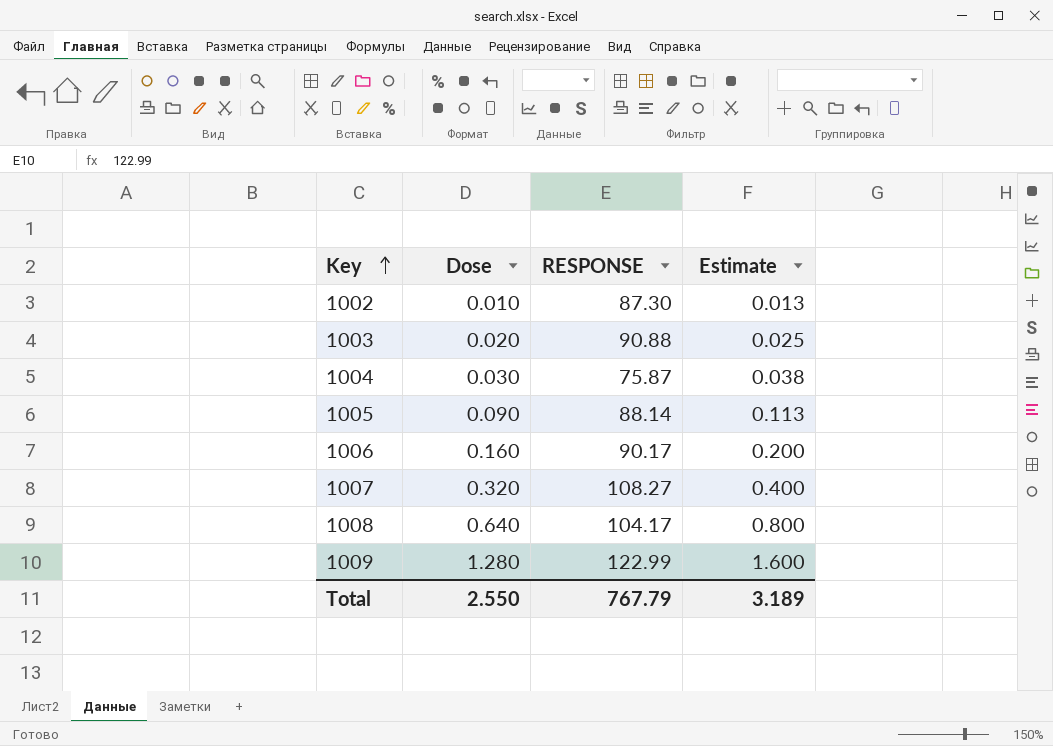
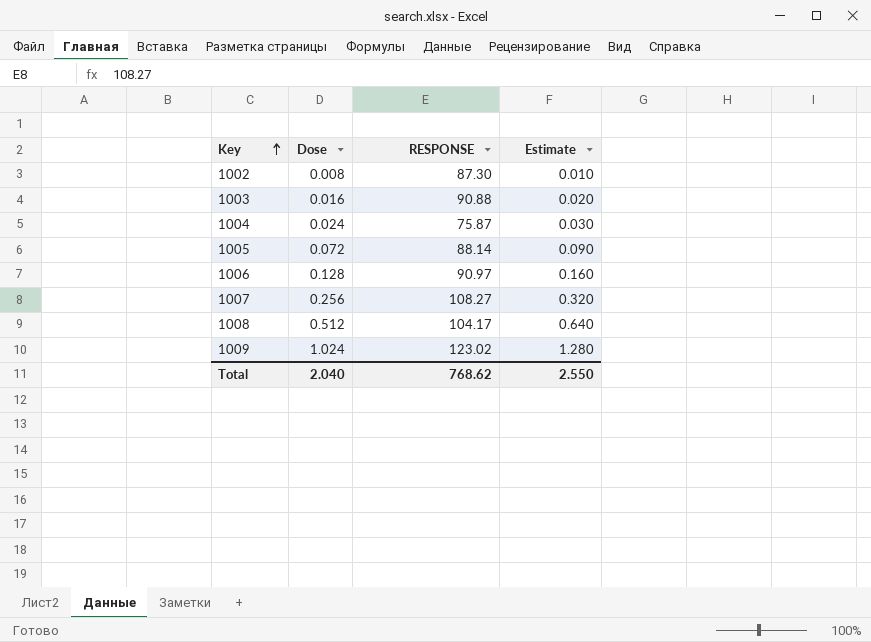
1002 | Dose: 0.010 -> 0.008
1002 | Estimate: 0.013 -> 0.010
1003 | Dose: 0.020 -> 0.016
1003 | Estimate: 0.025 -> 0.020
1004 | Dose: 0.030 -> 0.024
1004 | Estimate: 0.038 -> 0.030
1005 | Dose: 0.090 -> 0.072
1005 | Estimate: 0.113 -> 0.090
1006 | Dose: 0.160 -> 0.128
1006 | RESPONSE: 90.17 -> 90.97
1006 | Estimate: 0.200 -> 0.160
1007 | Dose: 0.320 -> 0.256
1007 | Estimate: 0.400 -> 0.320
1008 | Dose: 0.640 -> 0.512
1008 | Estimate: 0.800 -> 0.640
1009 | Dose: 1.280 -> 1.024
1009 | RESPONSE: 122.99 -> 123.02
1009 | Estimate: 1.600 -> 1.280
Total | Dose: 2.550 -> 2.040
Total | RESPONSE: 767.79 -> 768.62
Total | Estimate: 3.189 -> 2.550

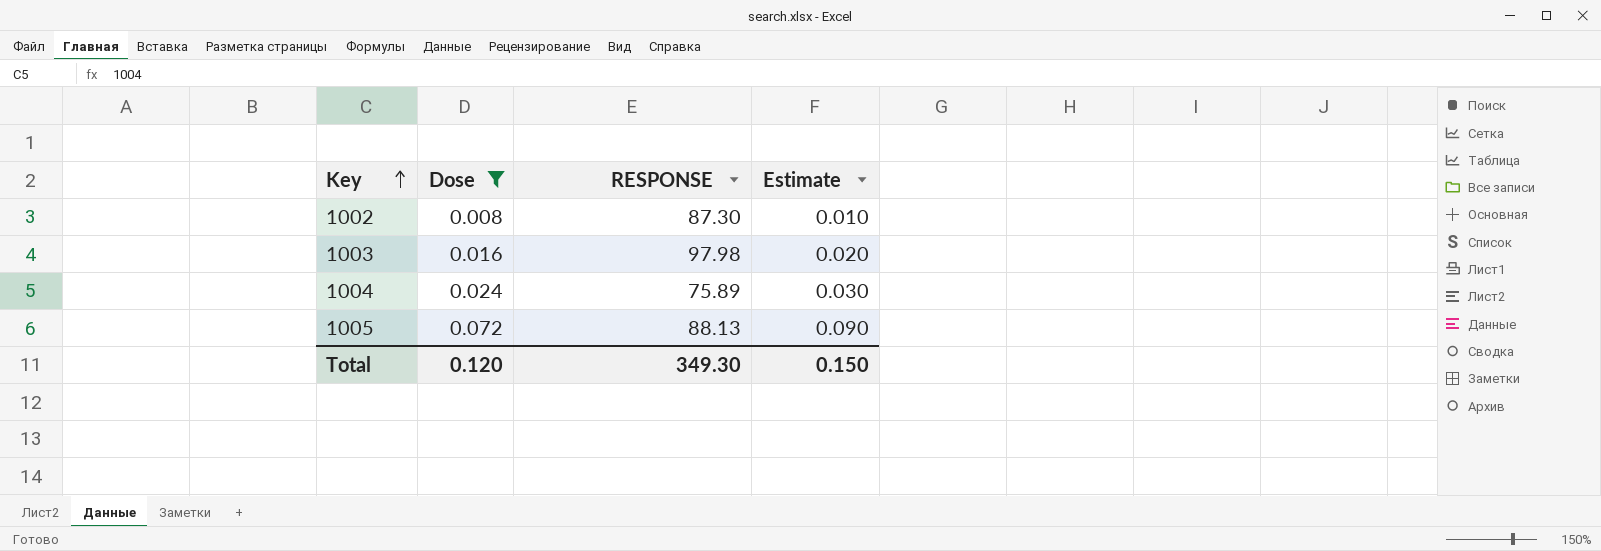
filter: none -> Dose <= 0.072
1003 | RESPONSE: 90.88 -> 97.98
1004 | RESPONSE: 75.87 -> 75.89
1005 | RESPONSE: 88.14 -> 88.13
Total | Dose: 2.040 -> 0.120
Total | RESPONSE: 768.62 -> 349.30
Total | Estimate: 2.550 -> 0.150

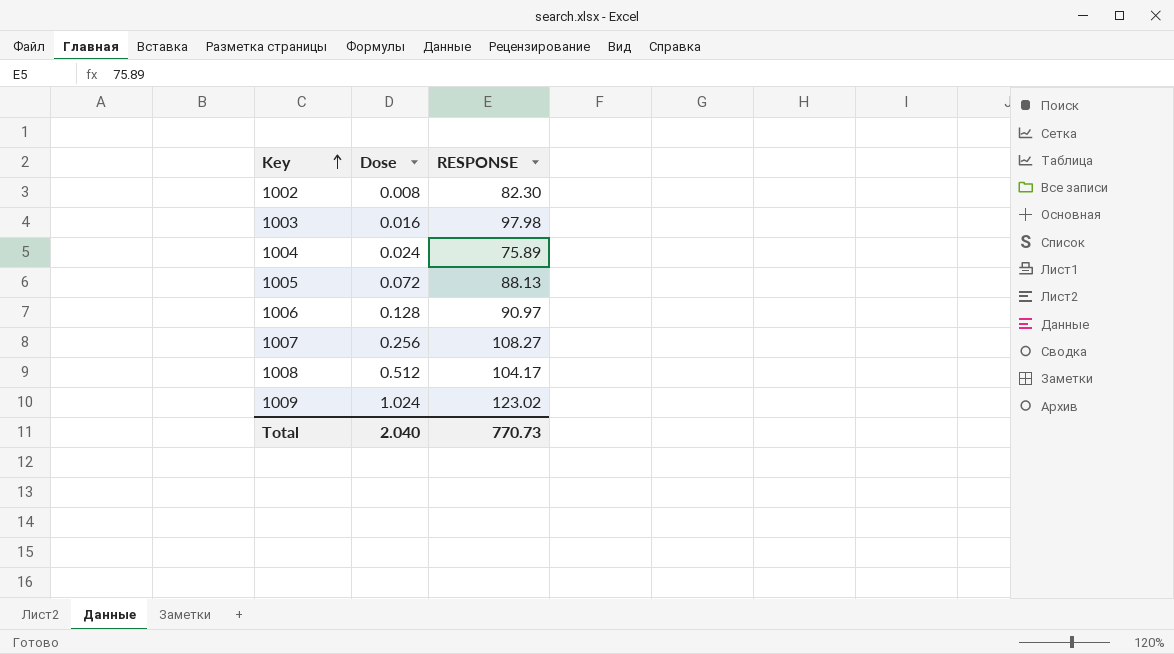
filter: Dose <= 0.072 -> none
column Estimate | formula: [Dose] * 1.25 -> none
1002 | RESPONSE: 87.30 -> 82.30
Total | Dose: 0.120 -> 2.040
Total | RESPONSE: 349.30 -> 770.73

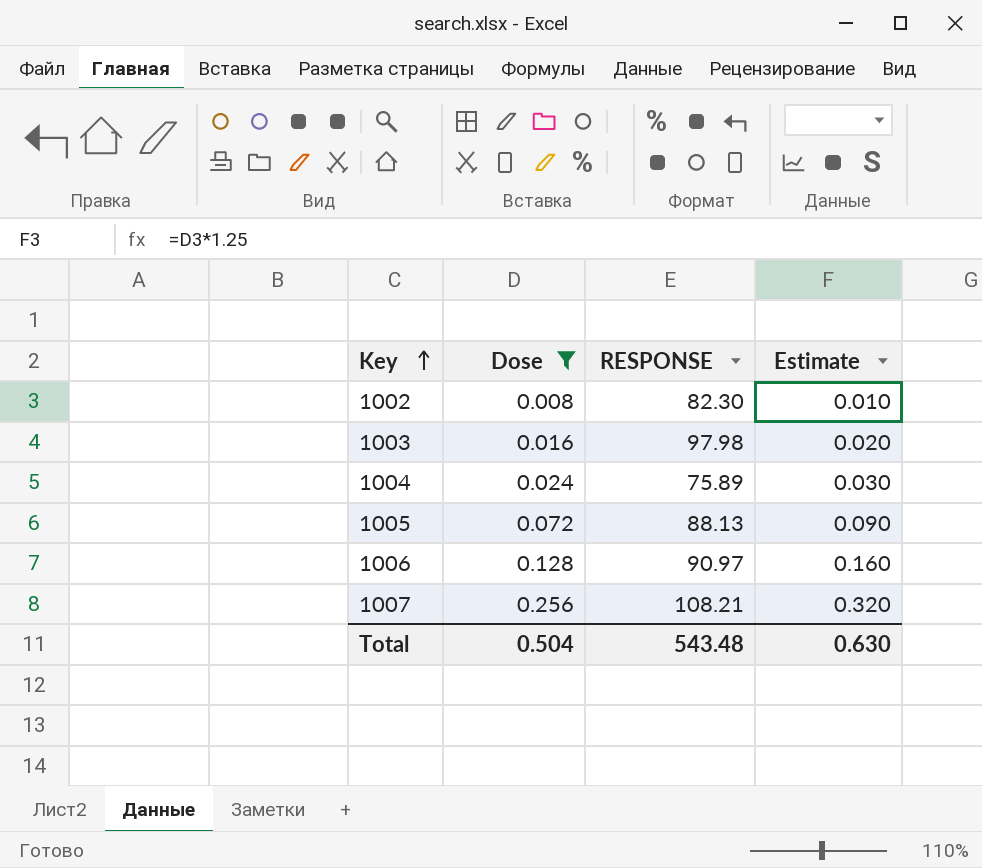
filter: none -> Dose <= 0.256
column Estimate | formula: none -> [Dose] * 1.25
1007 | RESPONSE: 108.27 -> 108.21
Total | Dose: 2.040 -> 0.504
Total | RESPONSE: 770.73 -> 543.48

